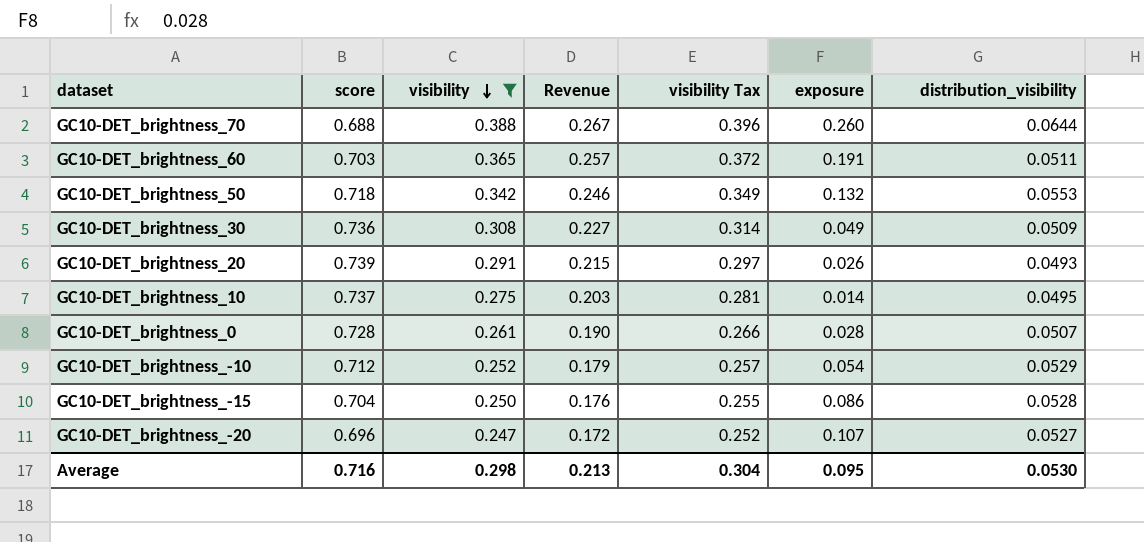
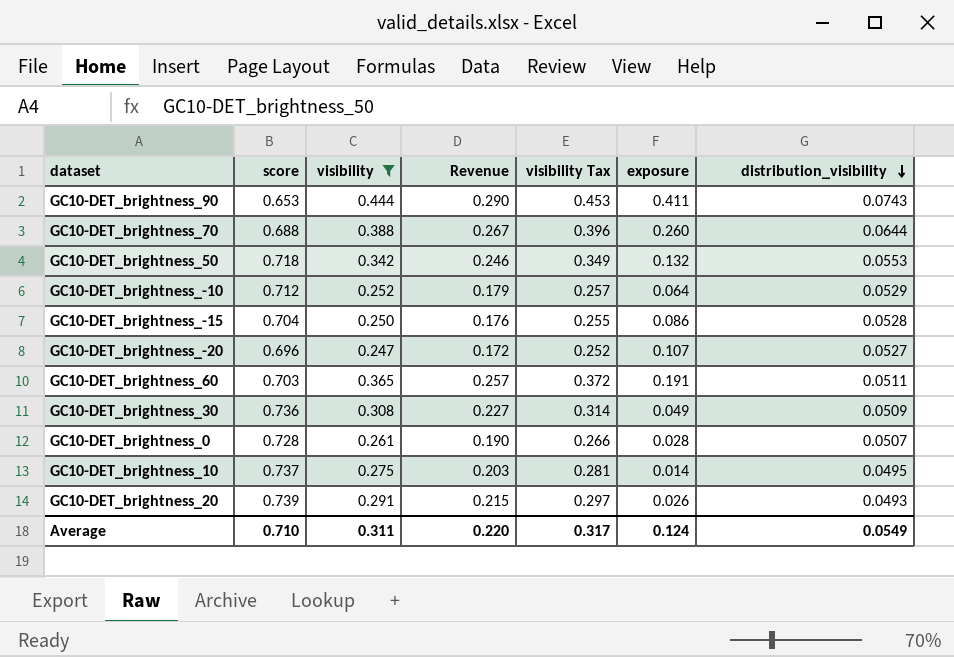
row order: visibility descending -> distribution_visibility descending
row GC10-DET_brightness_90: none -> 0.653 | 0.444 | 0.290 | 0.453 | 0.411 | 0.0743
GC10-DET_brightness_-10 | exposure: 0.054 -> 0.064
Average | score: 0.716 -> 0.710
Average | visibility: 0.298 -> 0.311
Average | Revenue: 0.213 -> 0.220
Average | visibility Tax: 0.304 -> 0.317
Average | exposure: 0.095 -> 0.124
Average | distribution_visibility: 0.0530 -> 0.0549

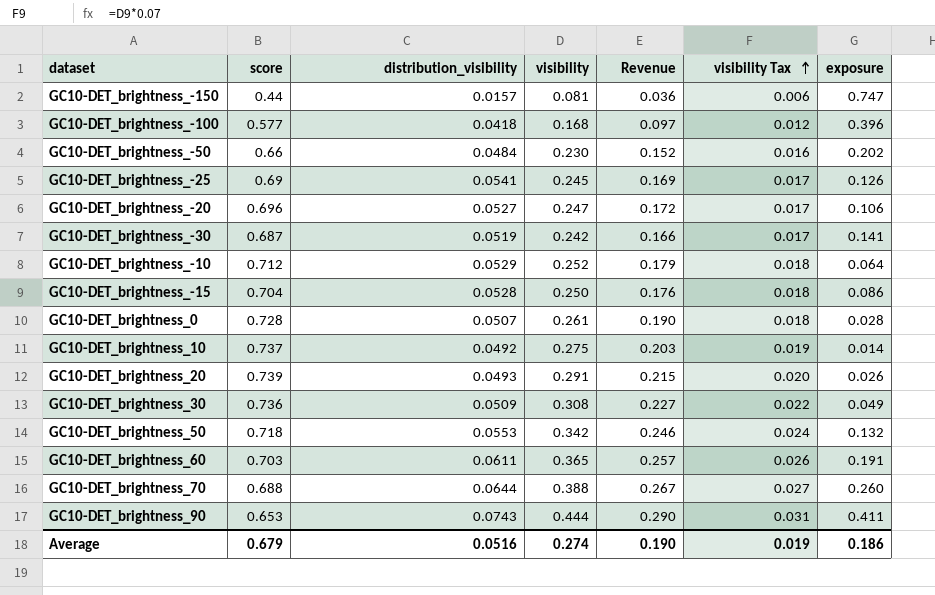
filter: visibility >= 0.247 -> none
row order: distribution_visibility descending -> visibility Tax ascending
column distribution_visibility | position: 7 -> 3
column visibility Tax | formula: [visibility] * 1.02 -> [visibility] * 0.07
GC10-DET_brightness_-20 | exposure: 0.107 -> 0.106
GC10-DET_brightness_10 | distribution_visibility: 0.0495 -> 0.0492
GC10-DET_brightness_60 | distribution_visibility: 0.0511 -> 0.0611
Average | score: 0.710 -> 0.679
Average | distribution_visibility: 0.0549 -> 0.0516
Average | visibility: 0.311 -> 0.274
Average | Revenue: 0.220 -> 0.190
Average | visibility Tax: 0.317 -> 0.019
Average | exposure: 0.124 -> 0.186

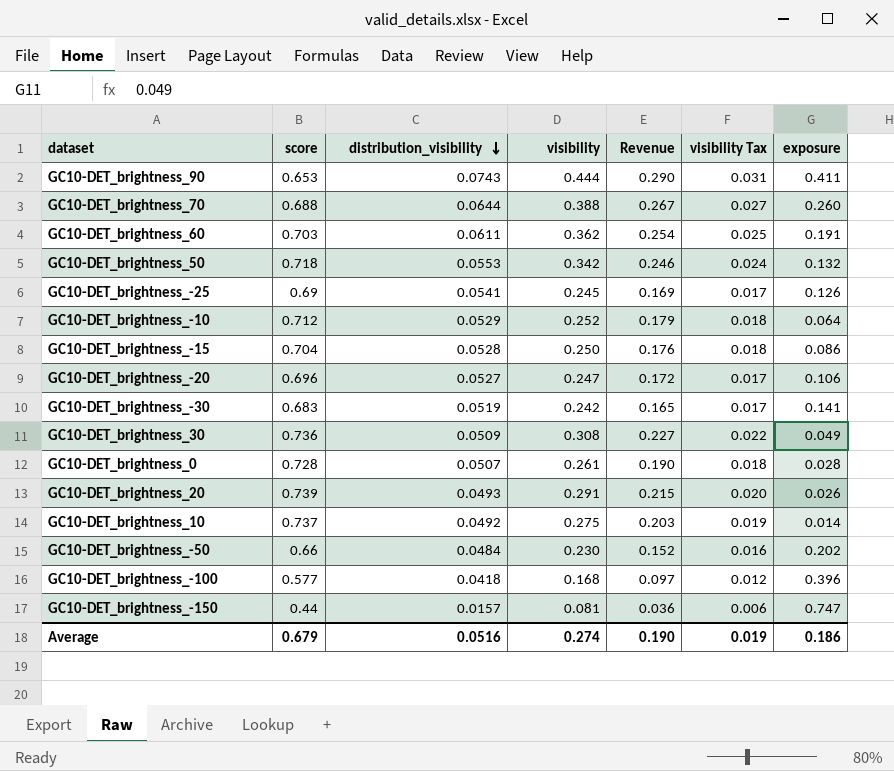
row order: visibility Tax ascending -> distribution_visibility descending
GC10-DET_brightness_60 | visibility: 0.365 -> 0.362
GC10-DET_brightness_60 | Revenue: 0.257 -> 0.254
GC10-DET_brightness_60 | visibility Tax: 0.026 -> 0.025
GC10-DET_brightness_-30 | score: 0.687 -> 0.683
GC10-DET_brightness_-30 | Revenue: 0.166 -> 0.165

